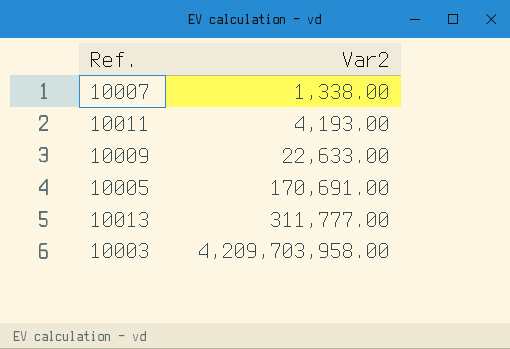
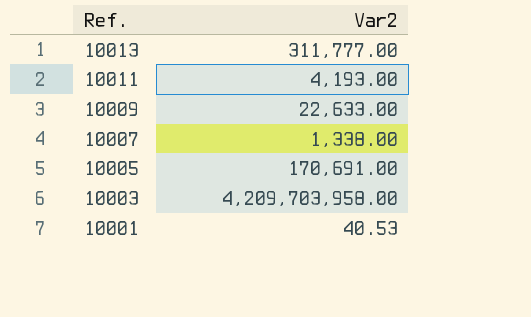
row order: Var2 ascending -> Ref. descending
row 10001: none -> 40.53

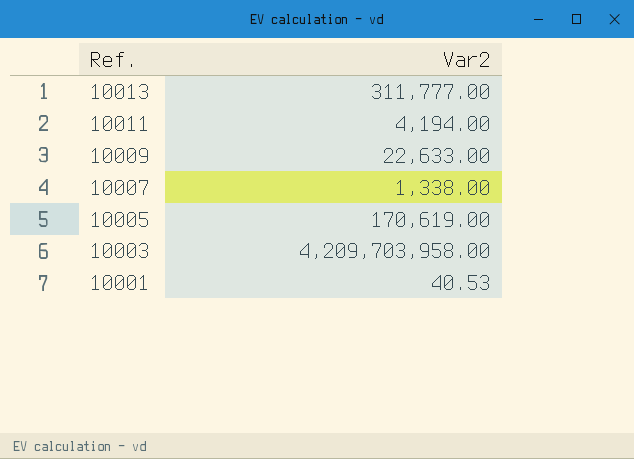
10011 | Var2: 4,193.00 -> 4,194.00
10005 | Var2: 170,691.00 -> 170,619.00

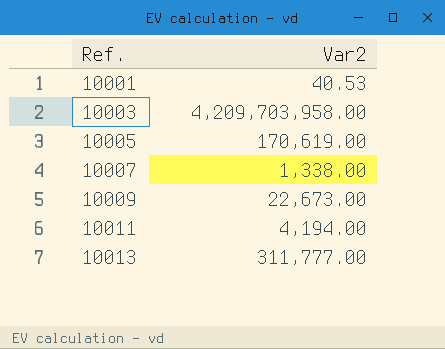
row order: Ref. descending -> Ref. ascending
10009 | Var2: 22,633.00 -> 22,673.00

